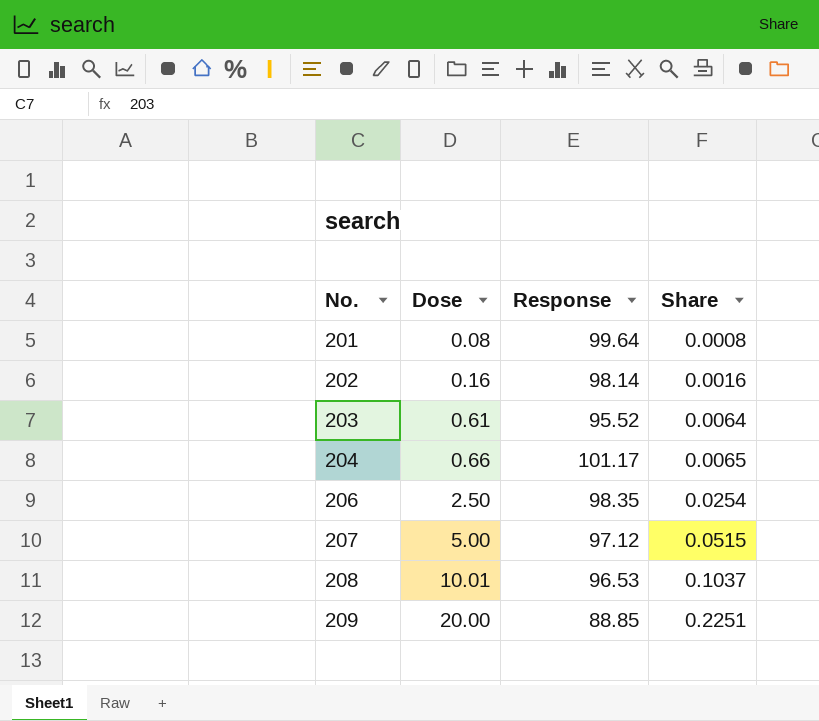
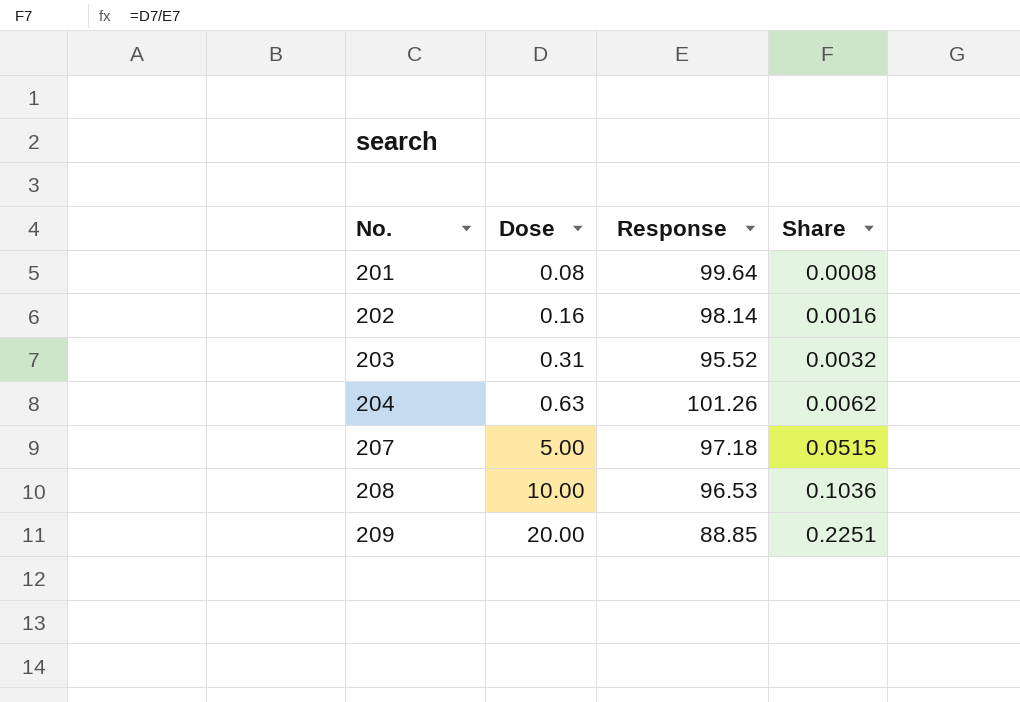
row 206: 2.50 | 98.35 | 0.0254 -> none
203 | Dose: 0.61 -> 0.31
203 | Share: 0.0064 -> 0.0032
204 | Dose: 0.66 -> 0.63
204 | Response: 101.17 -> 101.26
204 | Share: 0.0065 -> 0.0062
207 | Response: 97.12 -> 97.18
208 | Dose: 10.01 -> 10.00
208 | Share: 0.1037 -> 0.1036

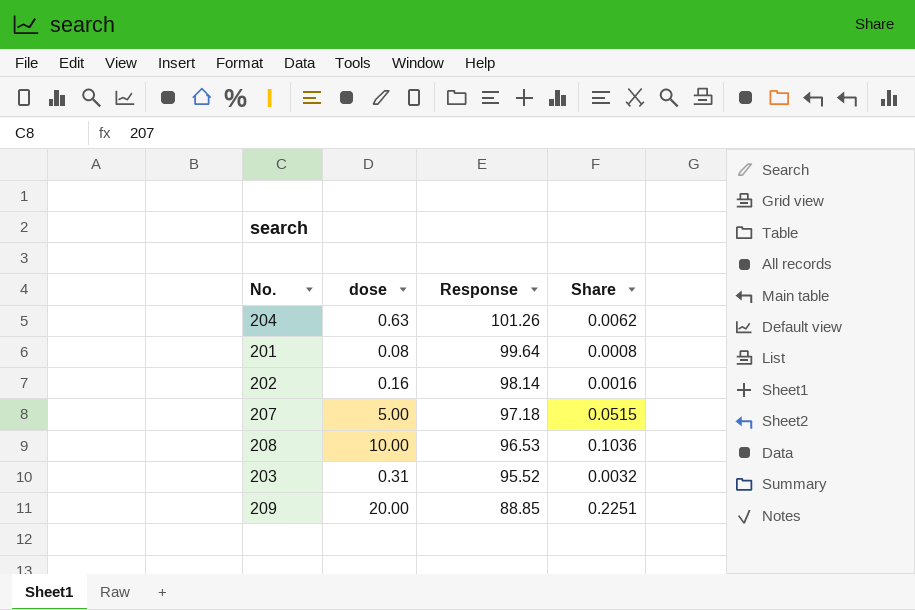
row order: No. ascending -> Response descending
column name: Dose -> dose

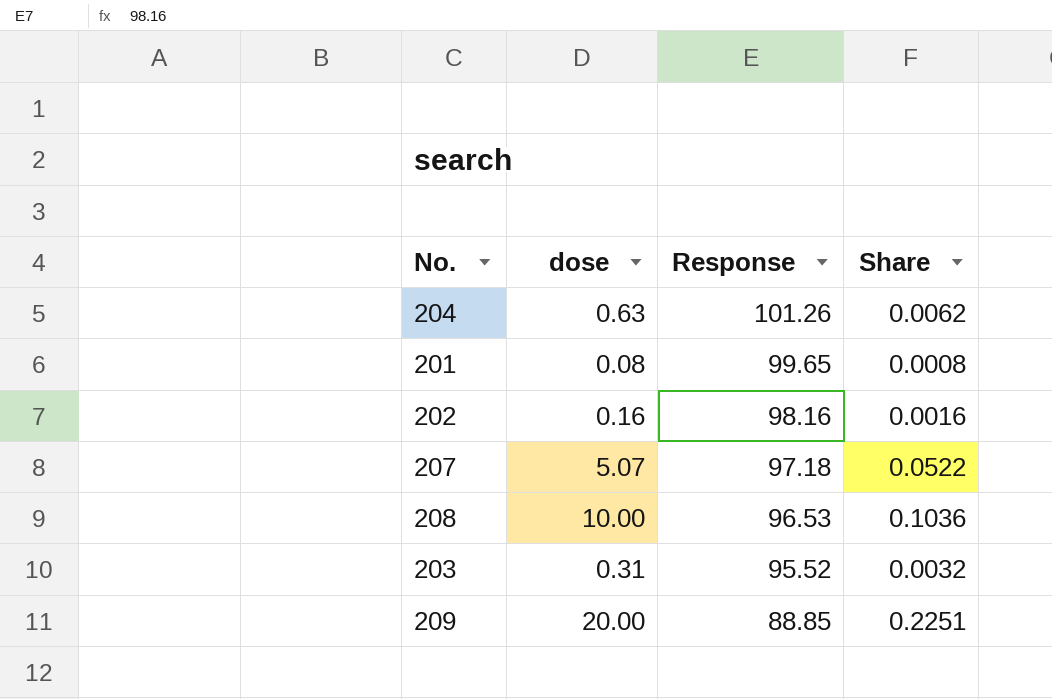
201 | Response: 99.64 -> 99.65
202 | Response: 98.14 -> 98.16
207 | dose: 5.00 -> 5.07
207 | Share: 0.0515 -> 0.0522

